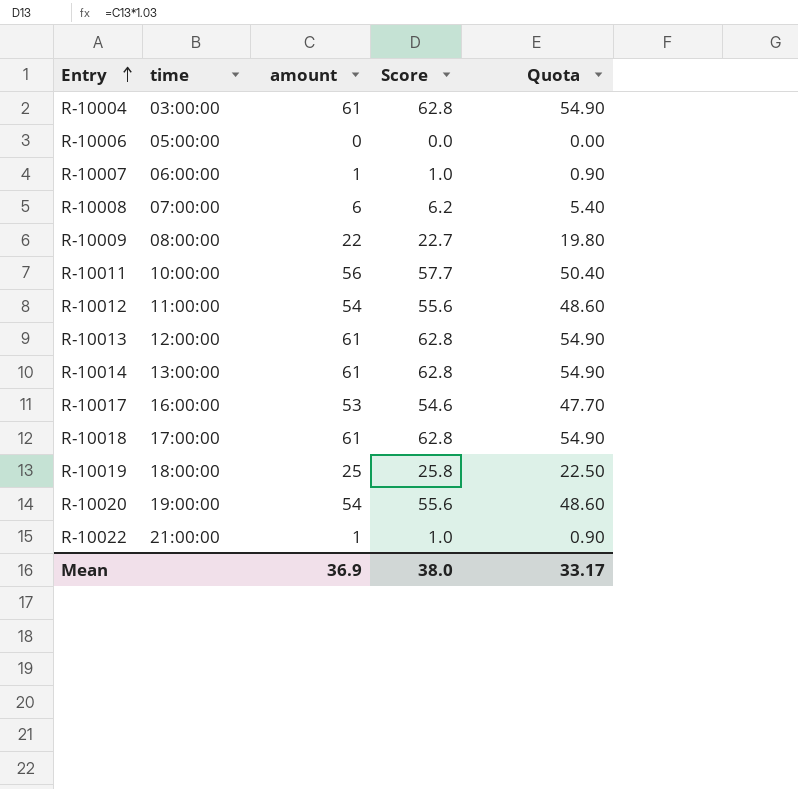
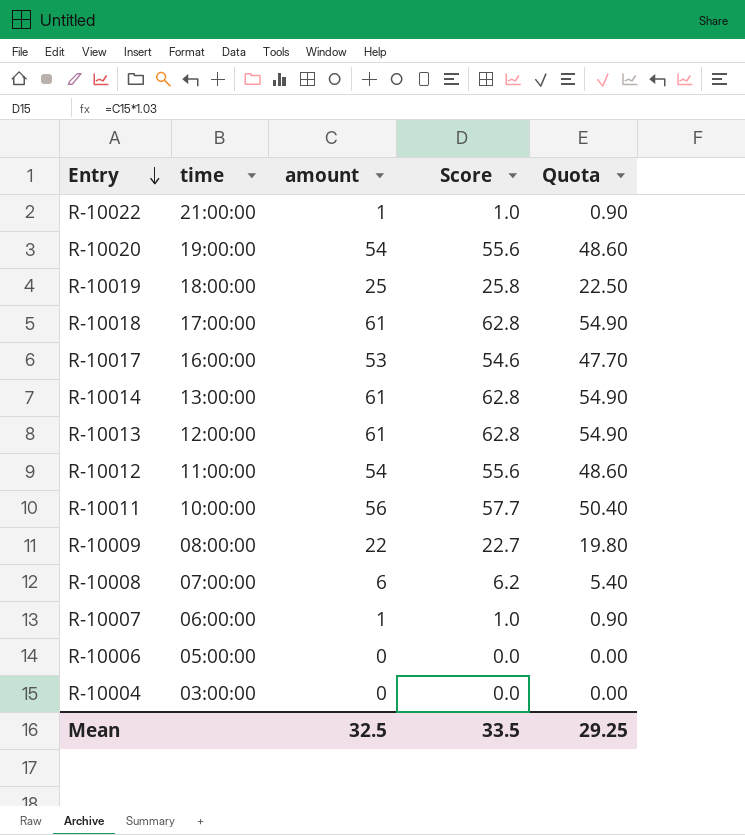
row order: Entry ascending -> Entry descending
R-10004 | amount: 61 -> 0
R-10004 | Score: 62.8 -> 0.0
R-10004 | Quota: 54.90 -> 0.00
Mean | amount: 36.9 -> 32.5
Mean | Score: 38.0 -> 33.5
Mean | Quota: 33.17 -> 29.25

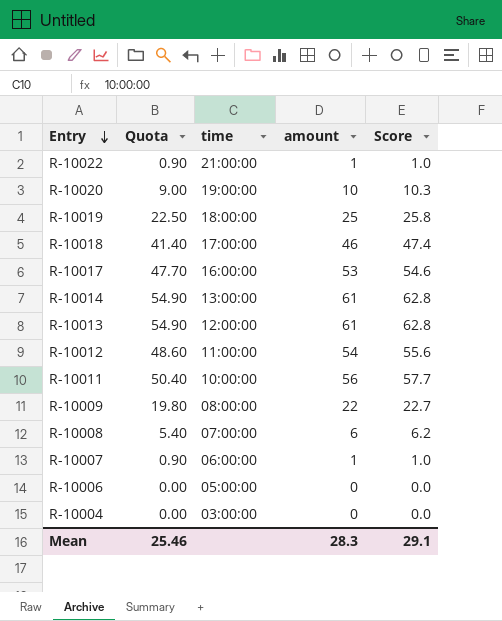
column Quota | position: 5 -> 2
R-10020 | Quota: 48.60 -> 9.00
R-10020 | amount: 54 -> 10
R-10020 | Score: 55.6 -> 10.3
R-10018 | Quota: 54.90 -> 41.40
R-10018 | amount: 61 -> 46
R-10018 | Score: 62.8 -> 47.4
Mean | Quota: 29.25 -> 25.46
Mean | amount: 32.5 -> 28.3
Mean | Score: 33.5 -> 29.1

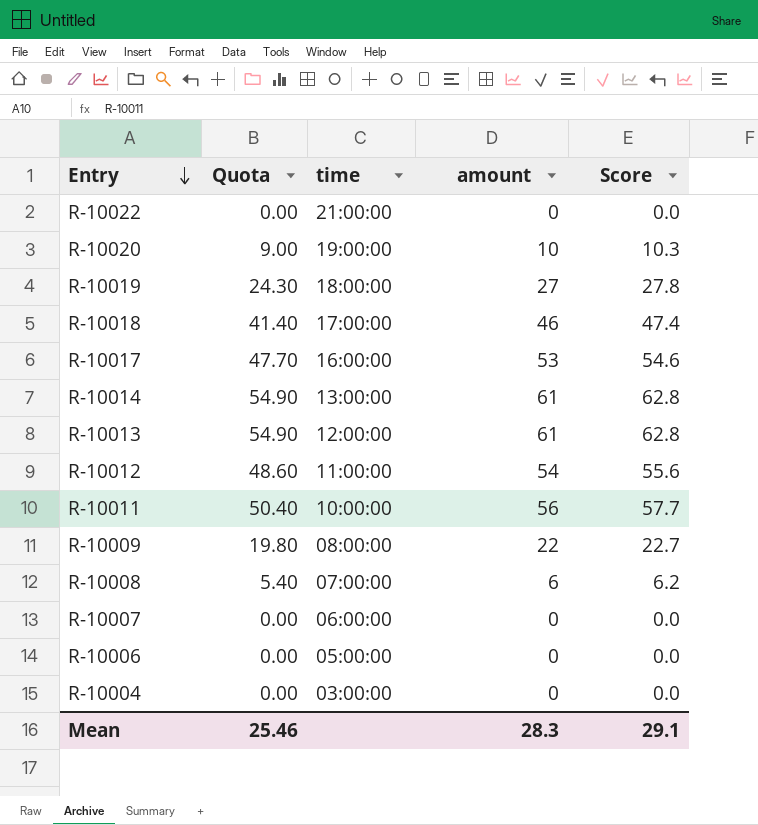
R-10022 | Quota: 0.90 -> 0.00
R-10022 | amount: 1 -> 0
R-10022 | Score: 1.0 -> 0.0
R-10019 | Quota: 22.50 -> 24.30
R-10019 | amount: 25 -> 27
R-10019 | Score: 25.8 -> 27.8
R-10007 | Quota: 0.90 -> 0.00
R-10007 | amount: 1 -> 0
R-10007 | Score: 1.0 -> 0.0

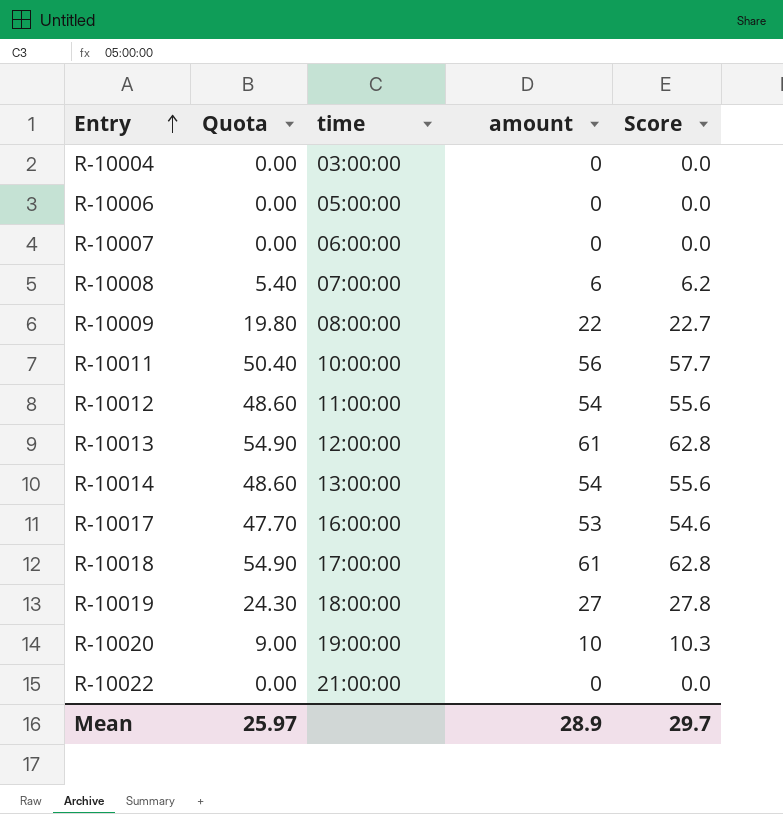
row order: Entry descending -> Entry ascending
R-10014 | Quota: 54.90 -> 48.60
R-10014 | amount: 61 -> 54
R-10014 | Score: 62.8 -> 55.6
R-10018 | Quota: 41.40 -> 54.90
R-10018 | amount: 46 -> 61
R-10018 | Score: 47.4 -> 62.8
Mean | Quota: 25.46 -> 25.97
Mean | amount: 28.3 -> 28.9
Mean | Score: 29.1 -> 29.7

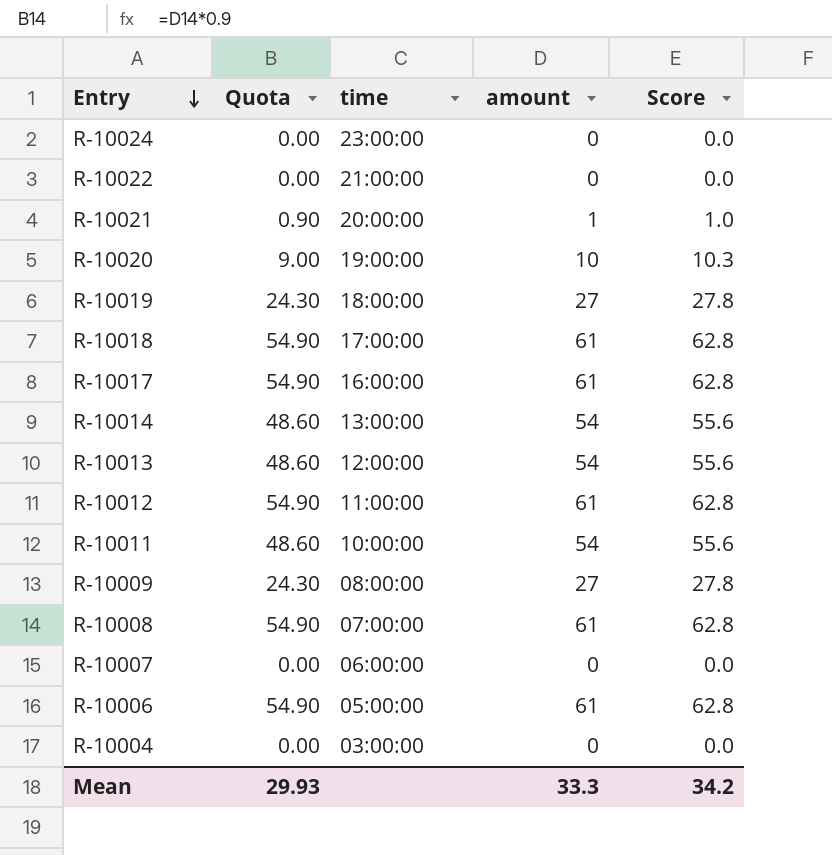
row order: Entry ascending -> Entry descending
row R-10024: none -> 0.00 | 23:00:00 | 0 | 0.0
row R-10021: none -> 0.90 | 20:00:00 | 1 | 1.0
R-10017 | Quota: 47.70 -> 54.90
R-10017 | amount: 53 -> 61
R-10017 | Score: 54.6 -> 62.8
R-10013 | Quota: 54.90 -> 48.60
R-10013 | amount: 61 -> 54
R-10013 | Score: 62.8 -> 55.6
R-10012 | Quota: 48.60 -> 54.90
R-10012 | amount: 54 -> 61
R-10012 | Score: 55.6 -> 62.8
R-10011 | Quota: 50.40 -> 48.60
R-10011 | amount: 56 -> 54
R-10011 | Score: 57.7 -> 55.6
R-10009 | Quota: 19.80 -> 24.30
R-10009 | amount: 22 -> 27
R-10009 | Score: 22.7 -> 27.8
R-10008 | Quota: 5.40 -> 54.90
R-10008 | amount: 6 -> 61
R-10008 | Score: 6.2 -> 62.8
R-10006 | Quota: 0.00 -> 54.90
R-10006 | amount: 0 -> 61
R-10006 | Score: 0.0 -> 62.8
Mean | Quota: 25.97 -> 29.93
Mean | amount: 28.9 -> 33.3
Mean | Score: 29.7 -> 34.2

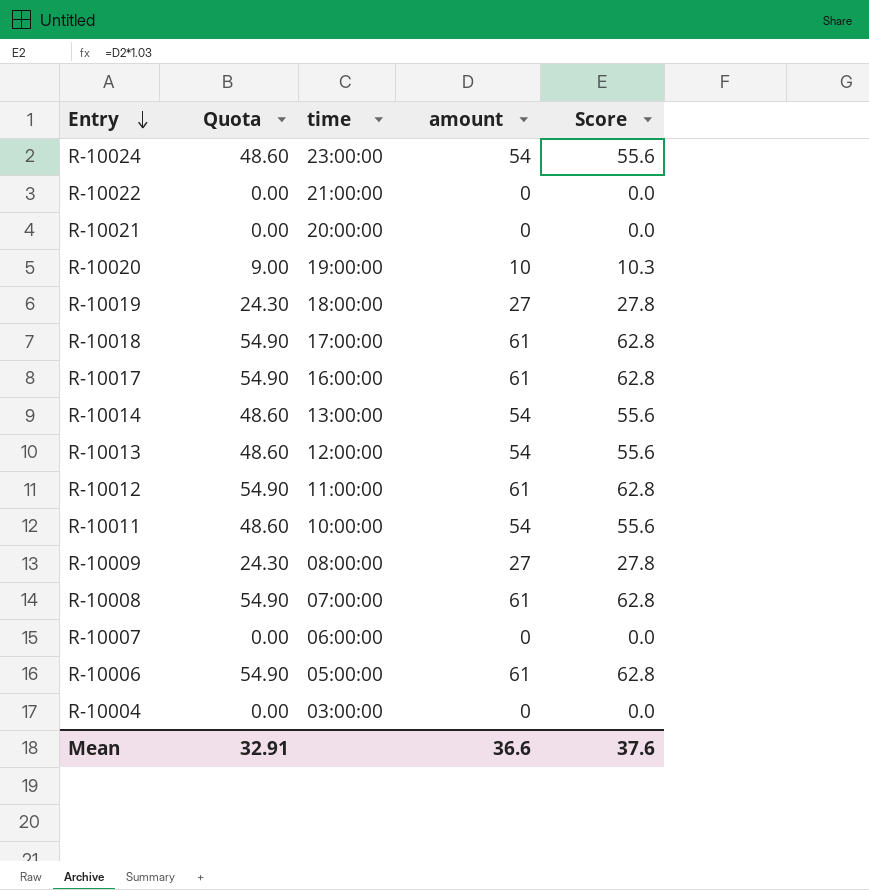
R-10024 | Quota: 0.00 -> 48.60
R-10024 | amount: 0 -> 54
R-10024 | Score: 0.0 -> 55.6
R-10021 | Quota: 0.90 -> 0.00
R-10021 | amount: 1 -> 0
R-10021 | Score: 1.0 -> 0.0
Mean | Quota: 29.93 -> 32.91
Mean | amount: 33.3 -> 36.6
Mean | Score: 34.2 -> 37.6

